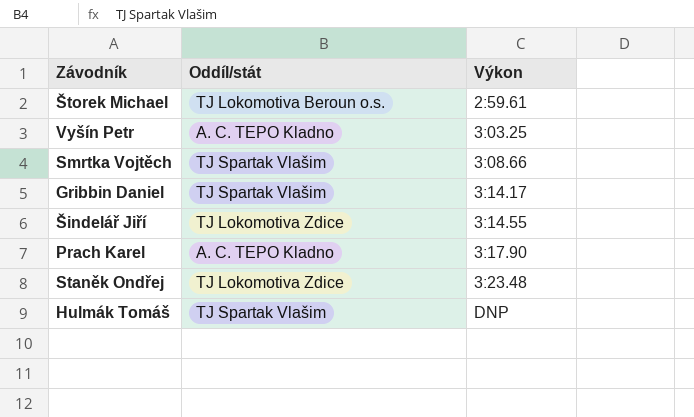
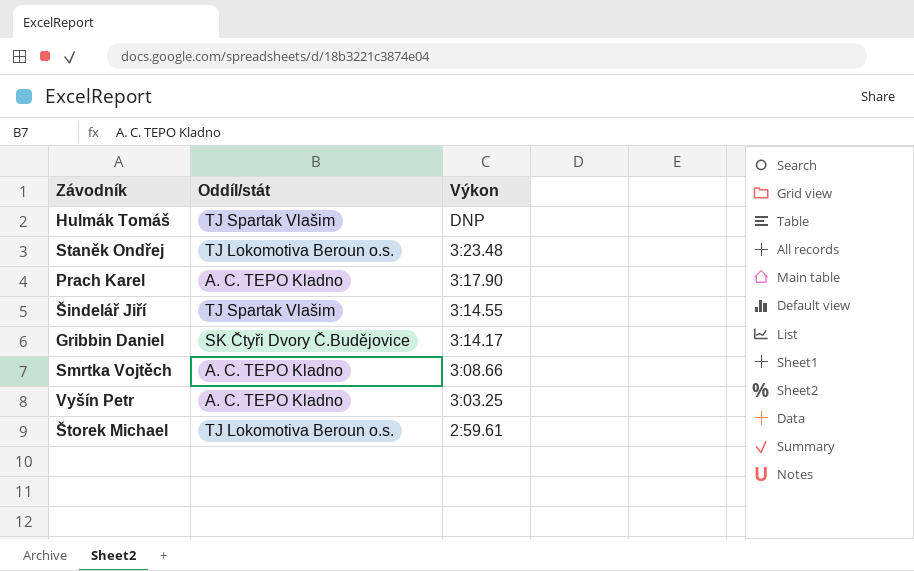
row order: Výkon ascending -> Výkon descending
Staněk Ondřej | Oddíl/stát: TJ Lokomotiva Zdice -> TJ Lokomotiva Beroun o.s.
Šindelář Jiří | Oddíl/stát: TJ Lokomotiva Zdice -> TJ Spartak Vlašim
Gribbin Daniel | Oddíl/stát: TJ Spartak Vlašim -> SK Čtyři Dvory Č.Budějovice
Smrtka Vojtěch | Oddíl/stát: TJ Spartak Vlašim -> A. C. TEPO Kladno

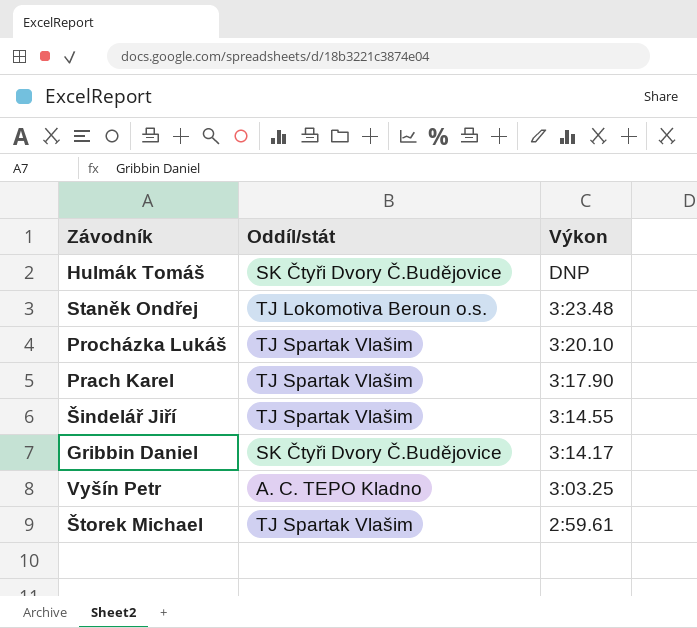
row Smrtka Vojtěch: A. C. TEPO Kladno | 3:08.66 -> none
Hulmák Tomáš | Oddíl/stát: TJ Spartak Vlašim -> SK Čtyři Dvory Č.Budějovice
row Procházka Lukáš: none -> TJ Spartak Vlašim | 3:20.10
Prach Karel | Oddíl/stát: A. C. TEPO Kladno -> TJ Spartak Vlašim
Štorek Michael | Oddíl/stát: TJ Lokomotiva Beroun o.s. -> TJ Spartak Vlašim

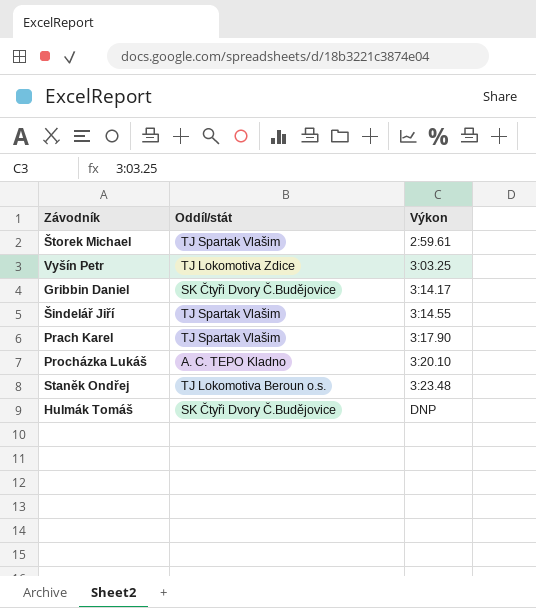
row order: Výkon descending -> Výkon ascending
Vyšín Petr | Oddíl/stát: A. C. TEPO Kladno -> TJ Lokomotiva Zdice
Procházka Lukáš | Oddíl/stát: TJ Spartak Vlašim -> A. C. TEPO Kladno

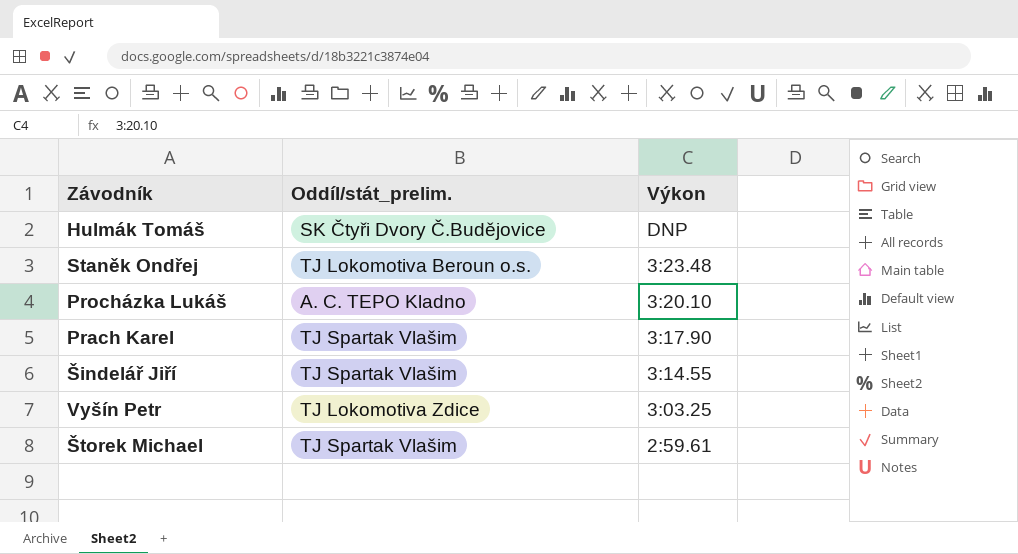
row order: Výkon ascending -> Výkon descending
column name: Oddíl/stát -> Oddíl/stát_prelim.
row Gribbin Daniel: SK Čtyři Dvory Č.Budějovice | 3:14.17 -> none

